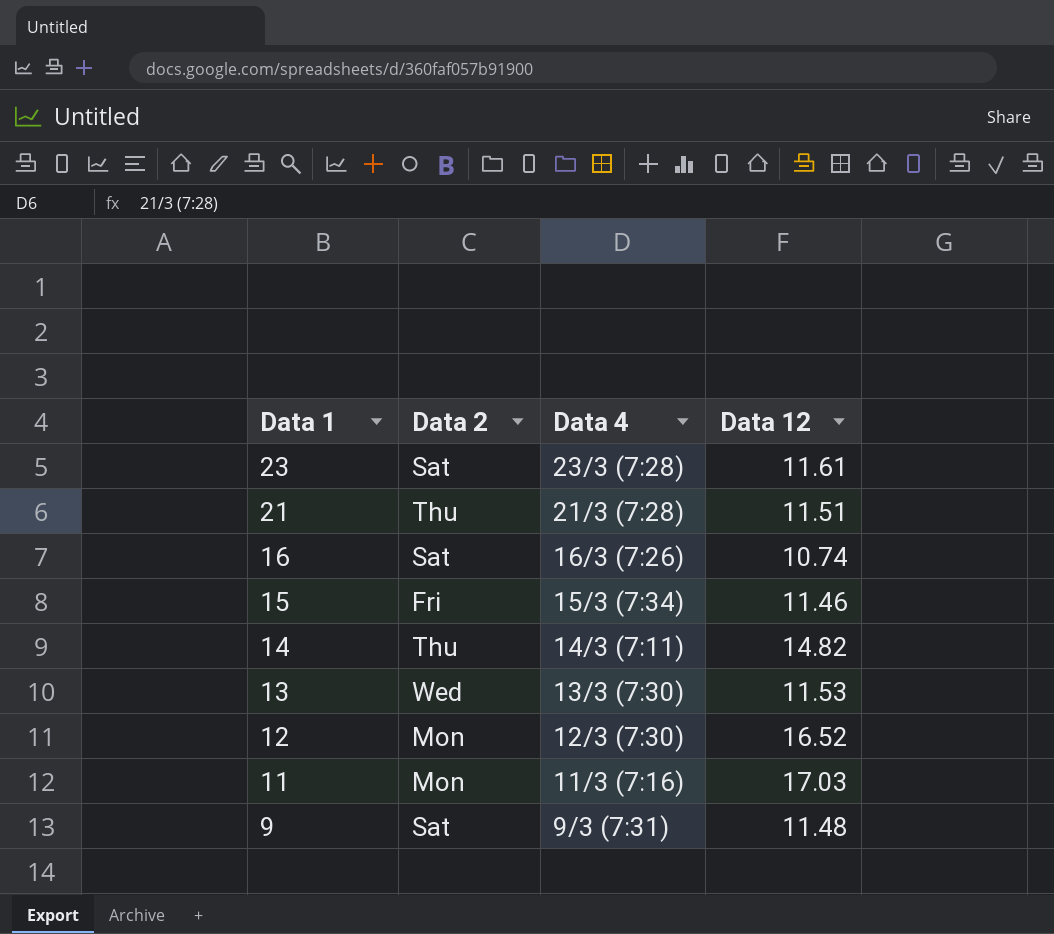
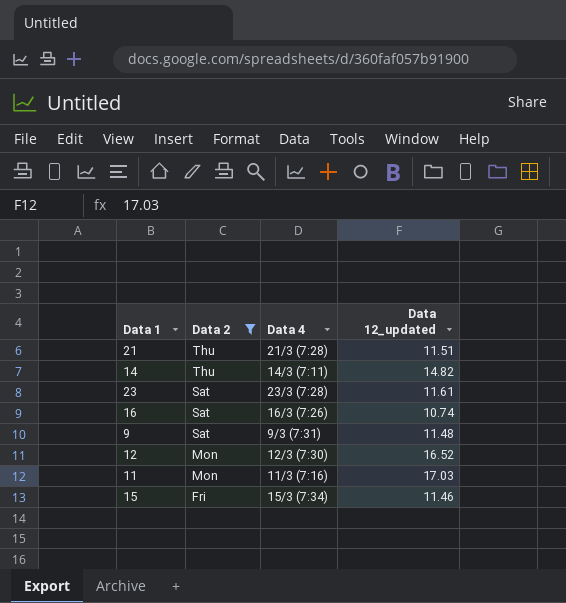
filter: none -> Data 2 != Wed
row order: Data 1 descending -> Data 2 descending
column name: Data 12 -> Data 12_updated

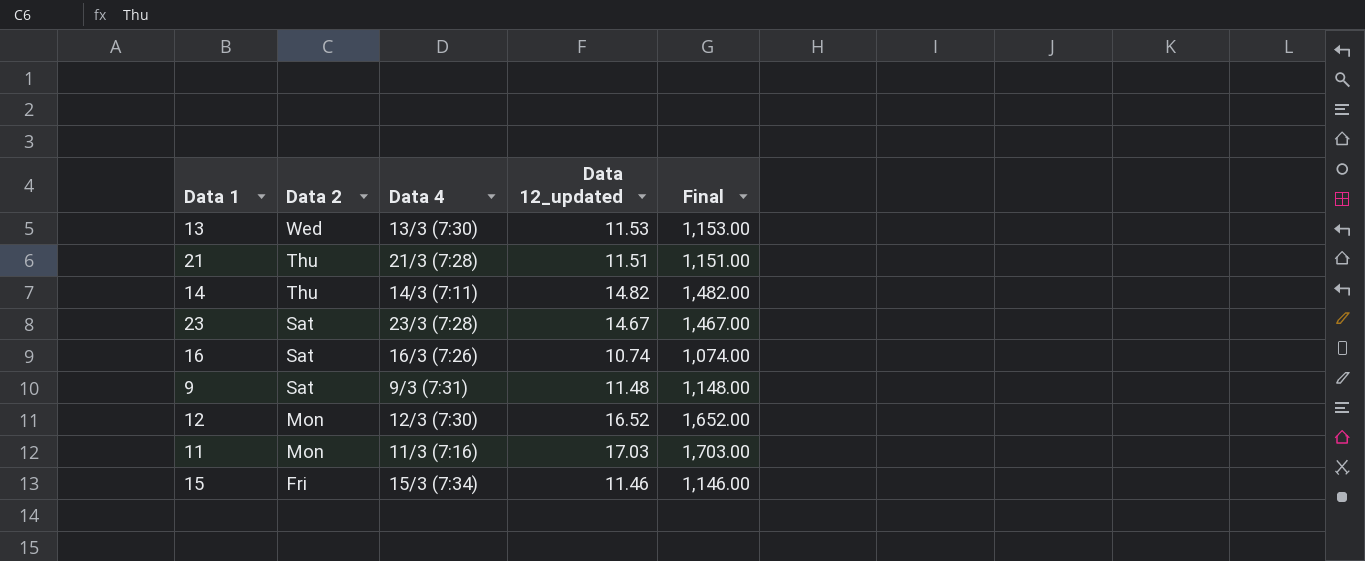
filter: Data 2 != Wed -> none
column Final | formula: none -> [Data 12_updated] * 100
23 | Data 12_updated: 11.61 -> 14.67

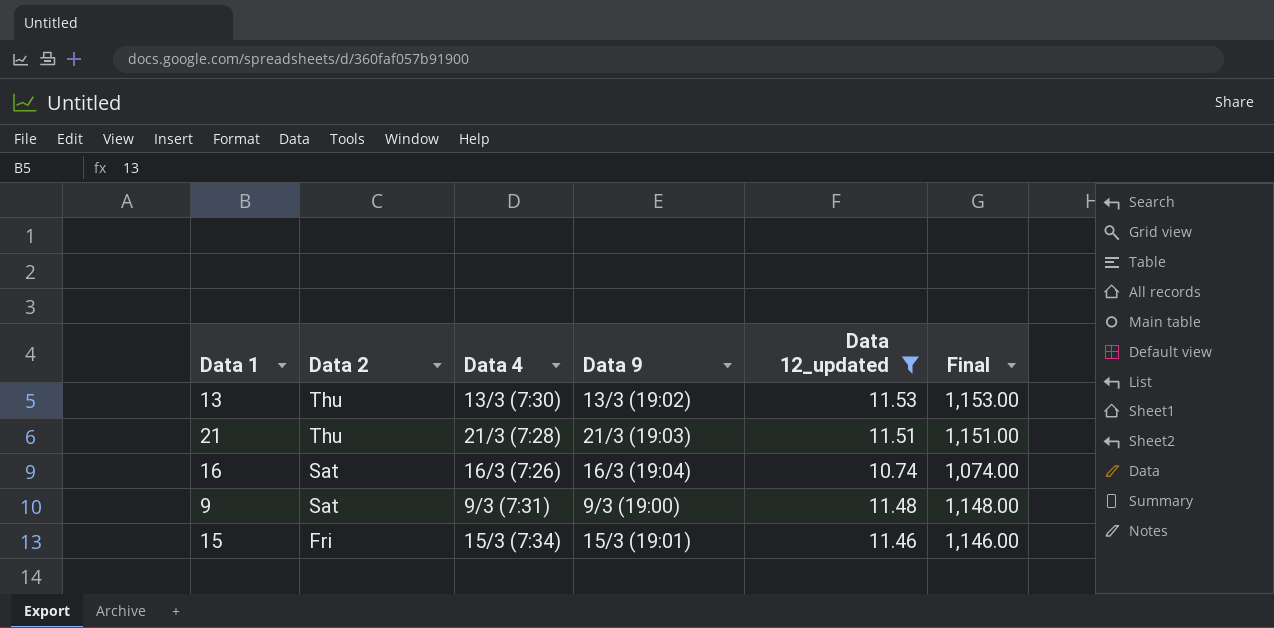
filter: none -> Data 12_updated <= 11.53
column Data 9 | position: none -> 4
13 | Data 2: Wed -> Thu

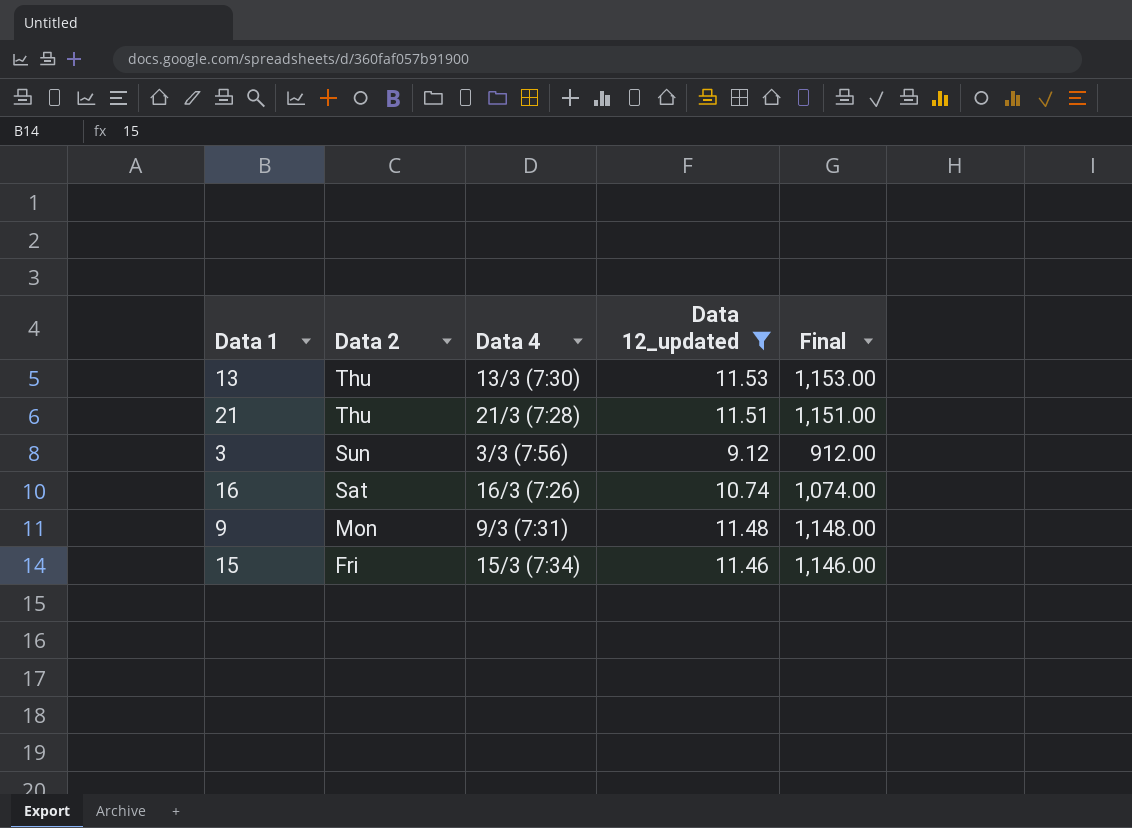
column Data 9 | position: 4 -> none
row 3: none -> Sun | 3/3 (7:56) | 9.12 | 912.00
9 | Data 2: Sat -> Mon

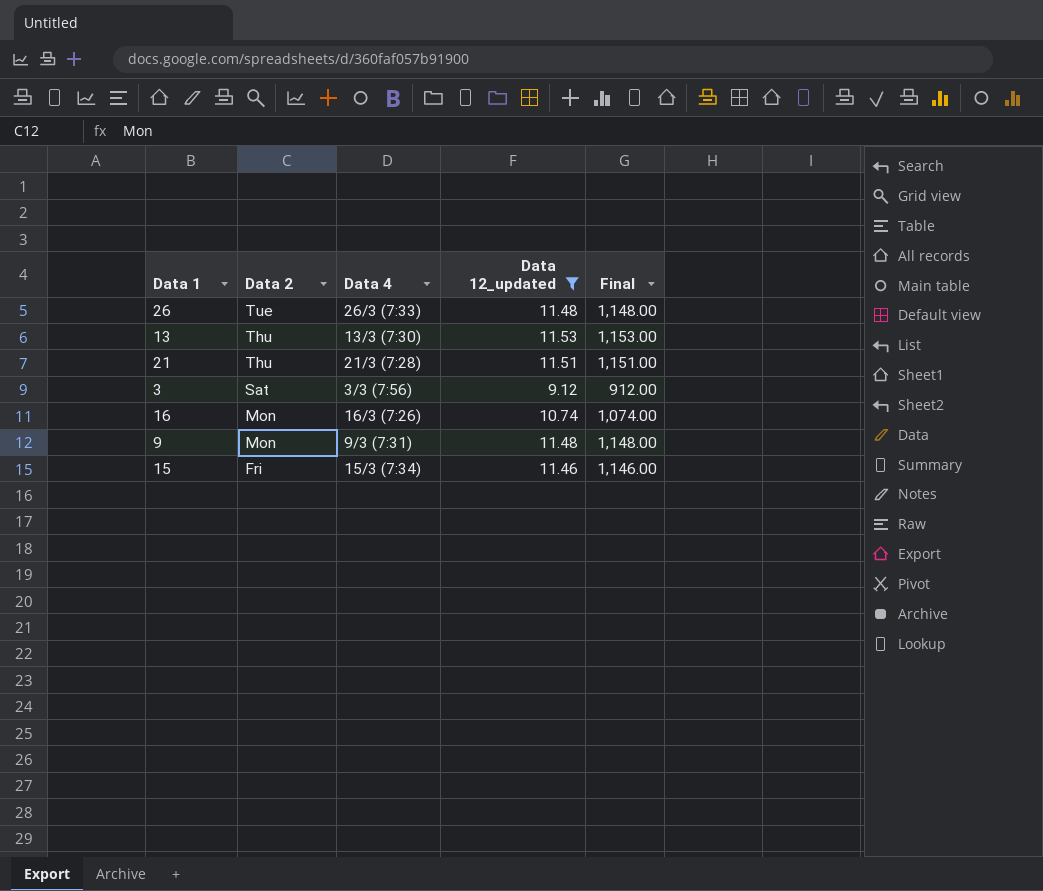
row 26: none -> Tue | 26/3 (7:33) | 11.48 | 1,148.00
3 | Data 2: Sun -> Sat
16 | Data 2: Sat -> Mon

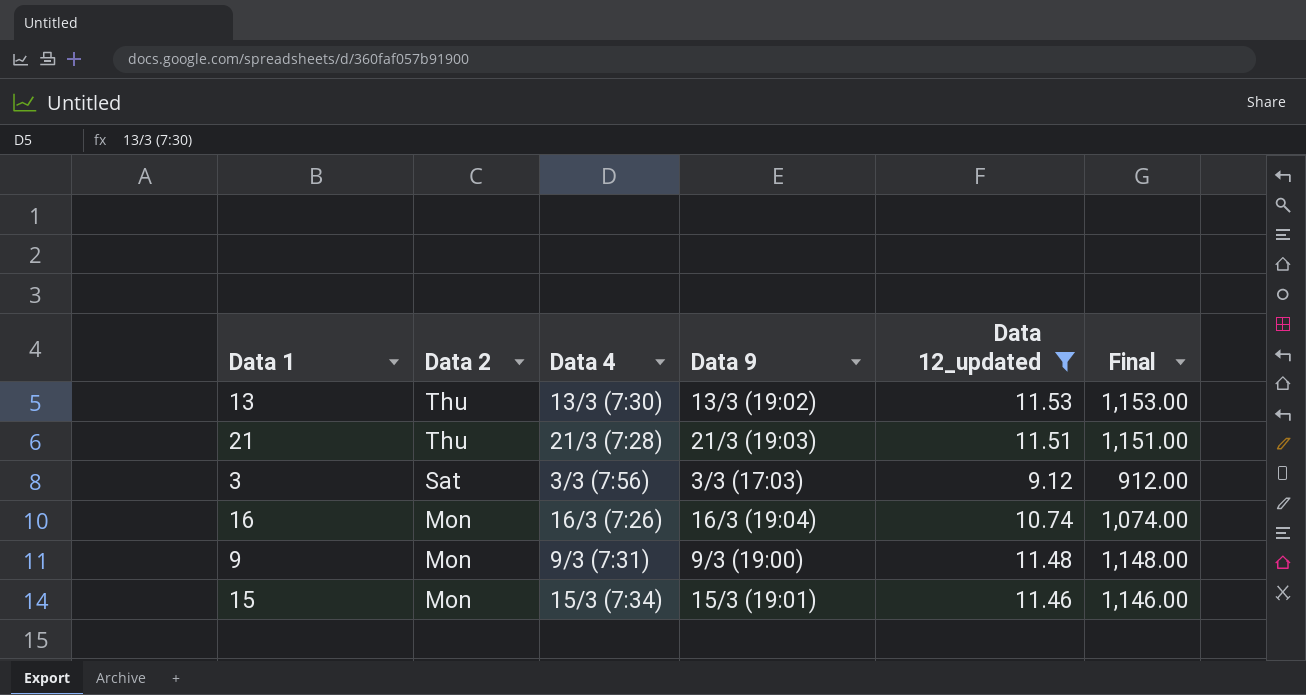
column Data 9 | position: none -> 4
row 26: Tue | 26/3 (7:33) | 11.48 | 1,148.00 -> none
15 | Data 2: Fri -> Mon

